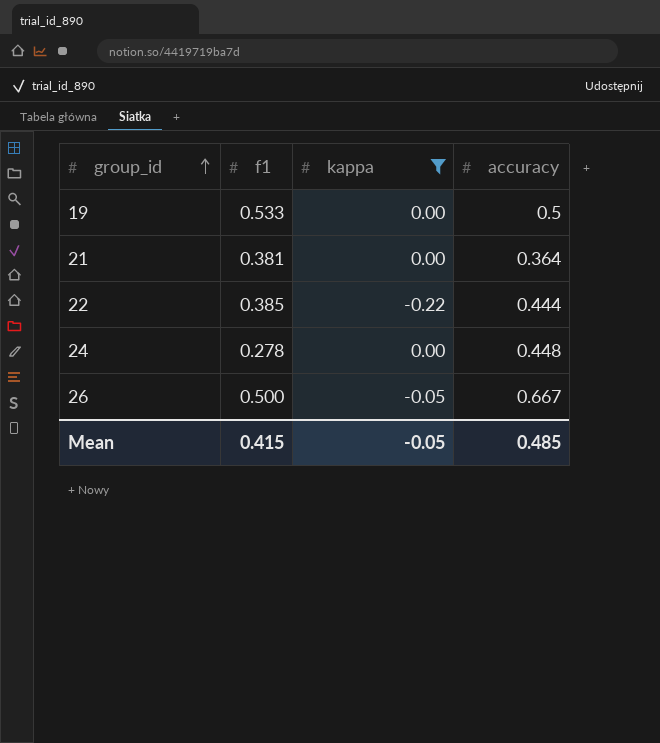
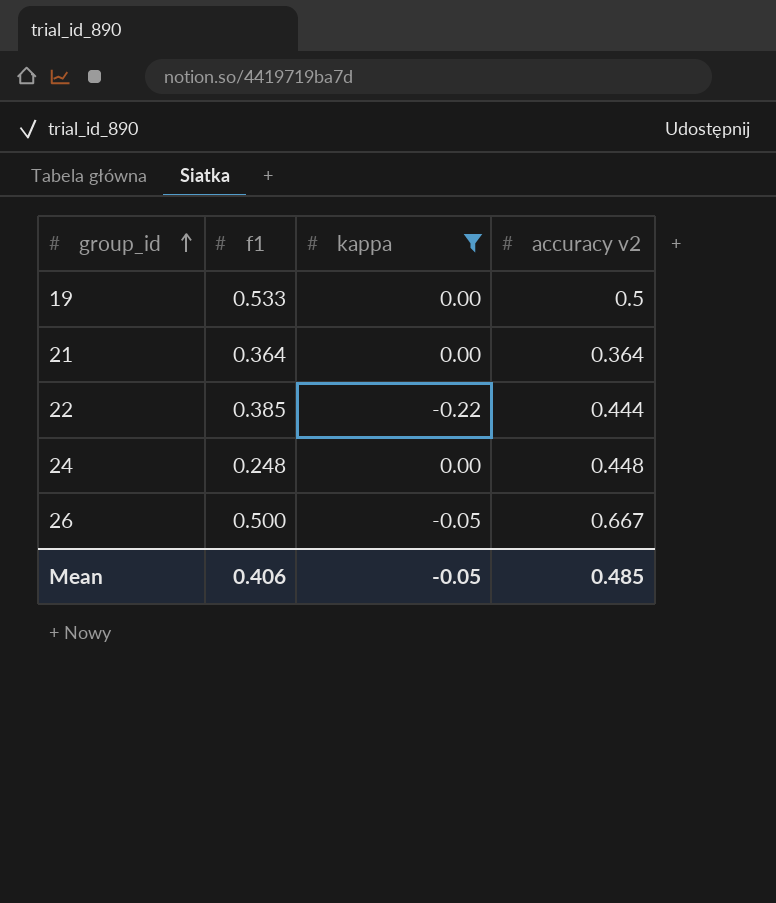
column name: accuracy -> accuracy v2
21 | f1: 0.381 -> 0.364
24 | f1: 0.278 -> 0.248
Mean | f1: 0.415 -> 0.406

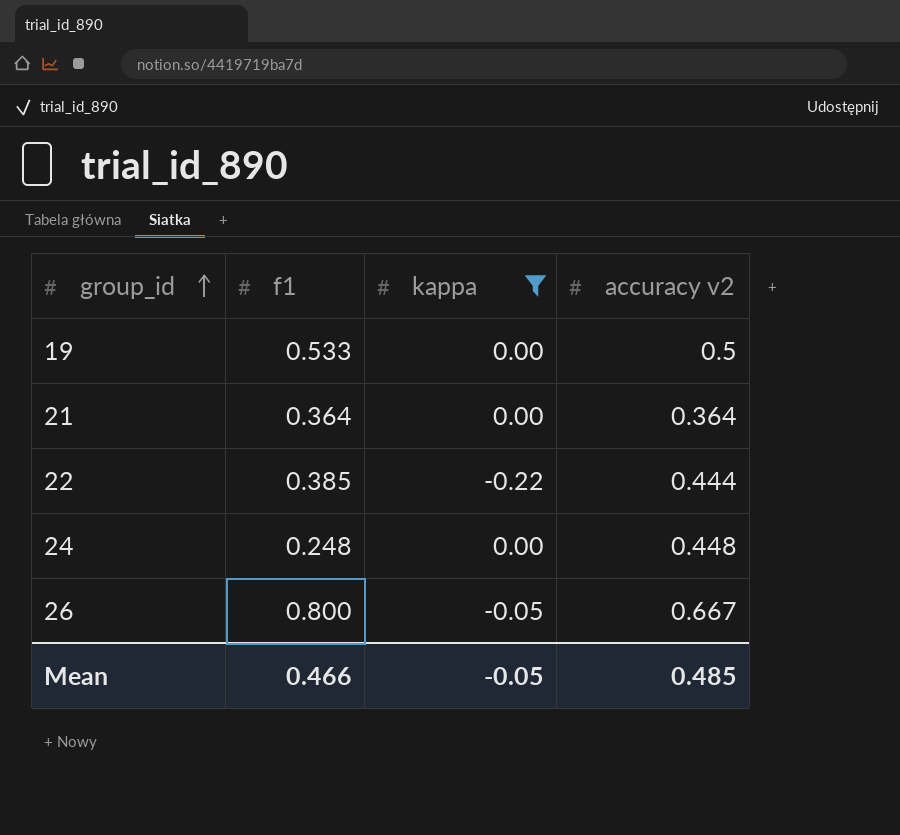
26 | f1: 0.500 -> 0.800
Mean | f1: 0.406 -> 0.466

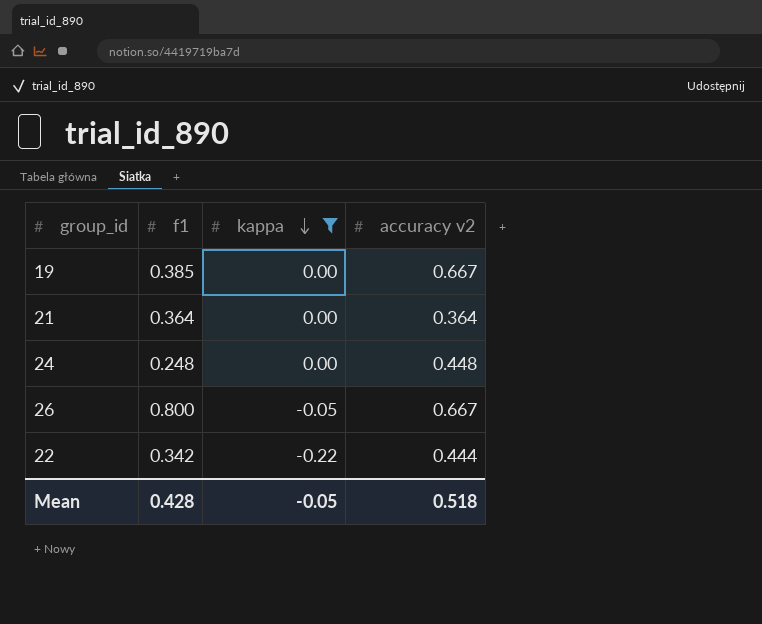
row order: group_id ascending -> kappa descending
19 | f1: 0.533 -> 0.385
19 | accuracy v2: 0.5 -> 0.667
22 | f1: 0.385 -> 0.342
Mean | f1: 0.466 -> 0.428
Mean | accuracy v2: 0.485 -> 0.518

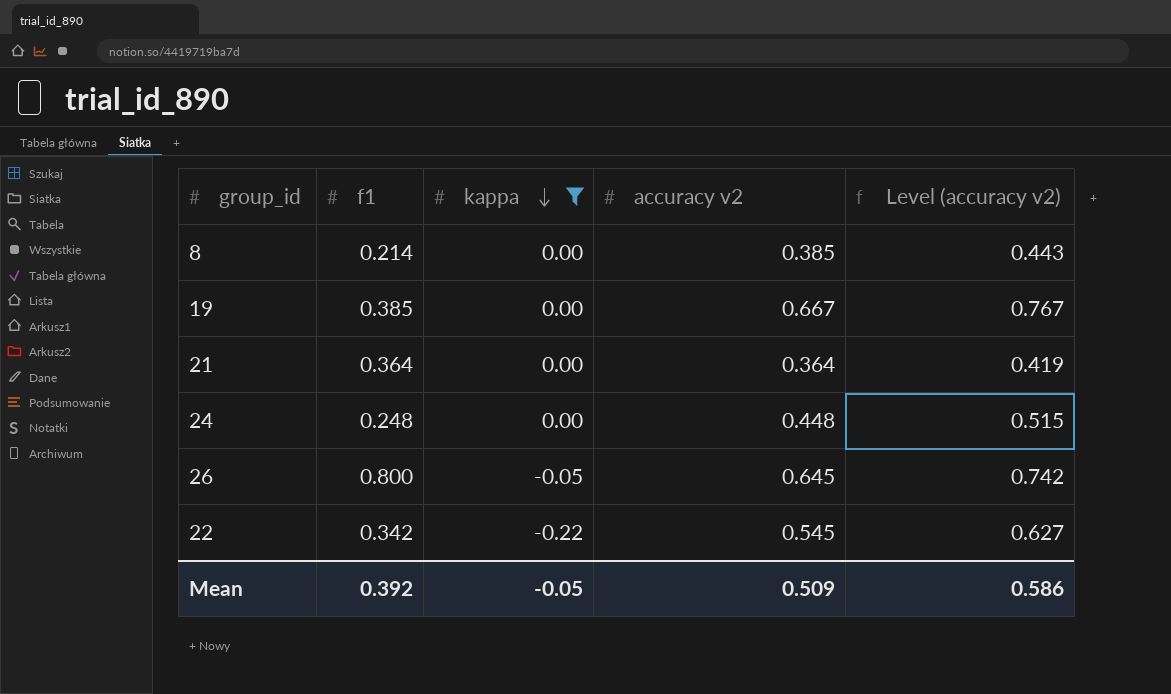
column Level (accuracy v2) | formula: none -> [accuracy v2] * 1.15
row 8: none -> 0.214 | 0.00 | 0.385 | 0.443
26 | accuracy v2: 0.667 -> 0.645
22 | accuracy v2: 0.444 -> 0.545
Mean | f1: 0.428 -> 0.392
Mean | accuracy v2: 0.518 -> 0.509

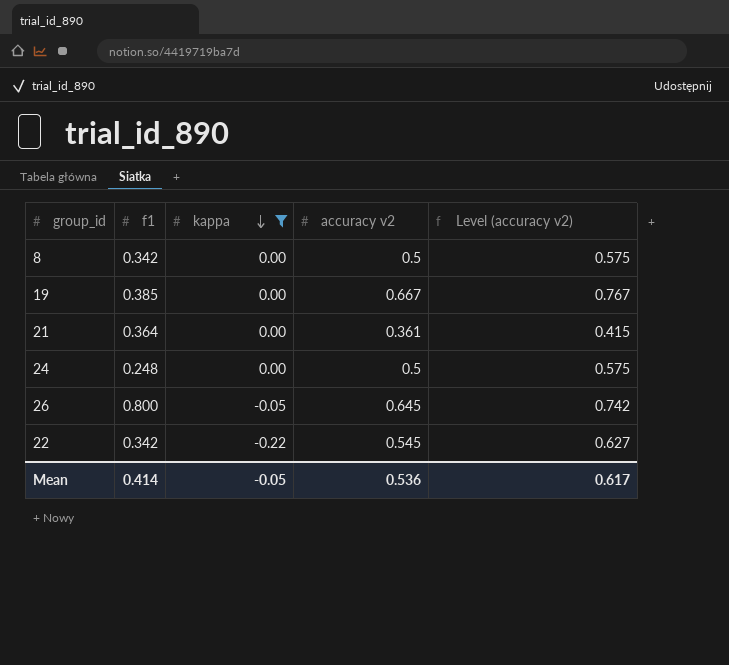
8 | f1: 0.214 -> 0.342
8 | accuracy v2: 0.385 -> 0.5
8 | Level (accuracy v2): 0.443 -> 0.575
21 | accuracy v2: 0.364 -> 0.361
21 | Level (accuracy v2): 0.419 -> 0.415
24 | accuracy v2: 0.448 -> 0.5
24 | Level (accuracy v2): 0.515 -> 0.575
Mean | f1: 0.392 -> 0.414
Mean | accuracy v2: 0.509 -> 0.536
Mean | Level (accuracy v2): 0.586 -> 0.617

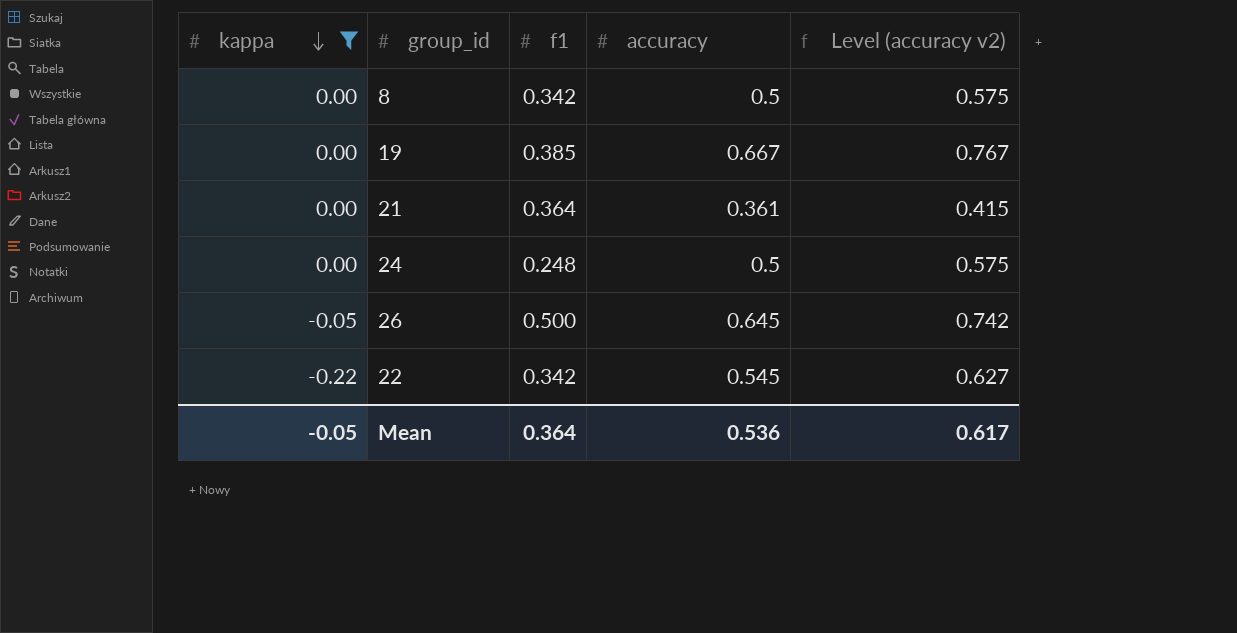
column kappa | position: 3 -> 1
column name: accuracy v2 -> accuracy
26 | f1: 0.800 -> 0.500
Mean | f1: 0.414 -> 0.364

